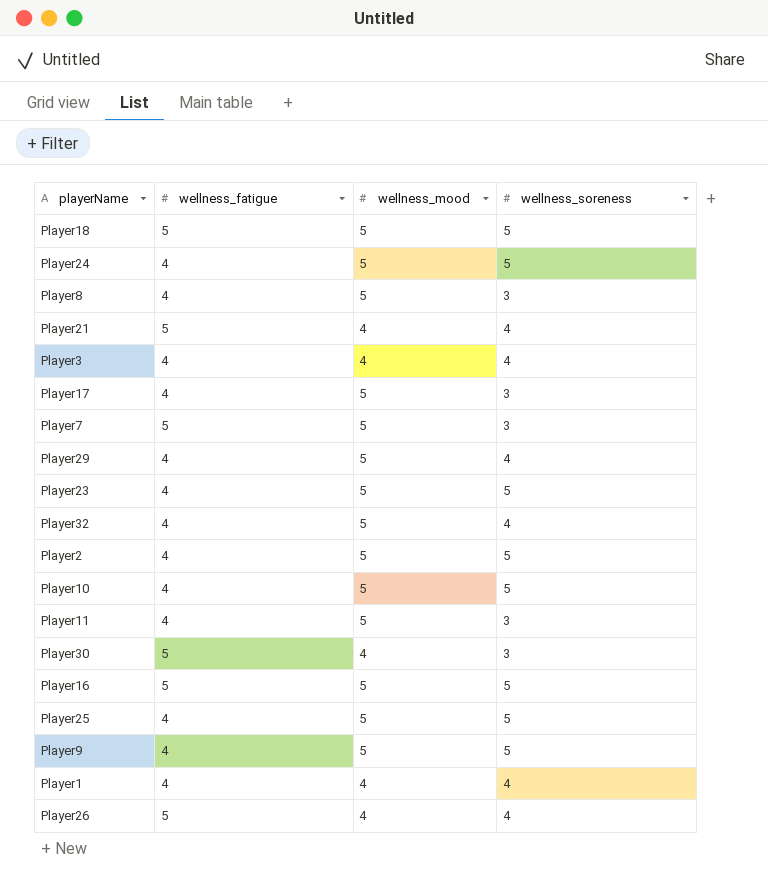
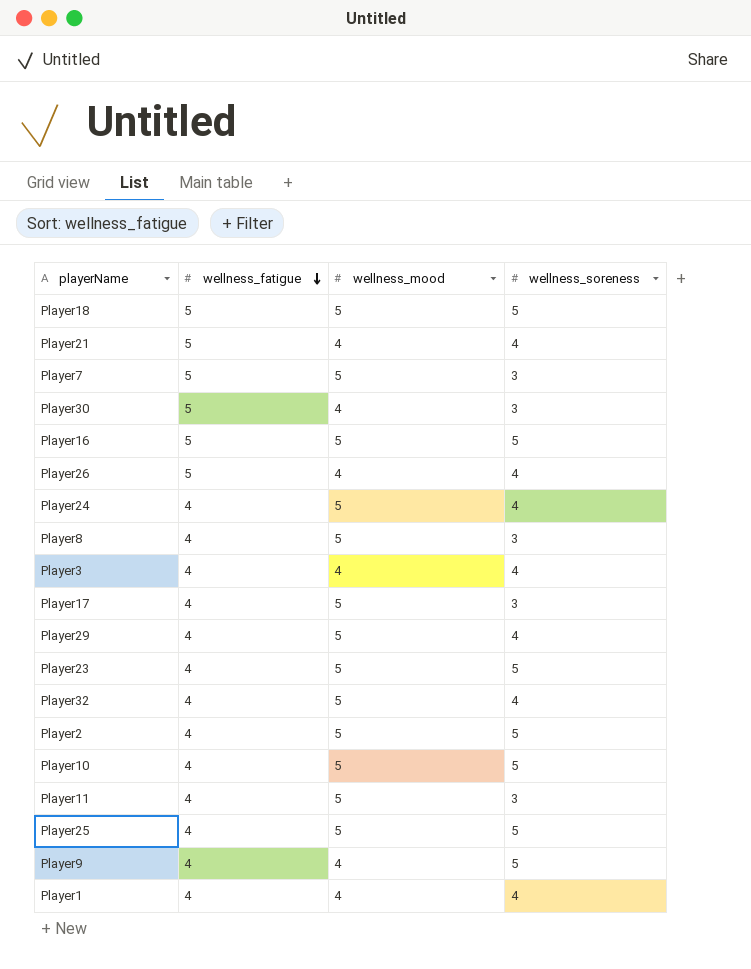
row order: none -> wellness_fatigue descending
Player24 | wellness_soreness: 5 -> 4
Player9 | wellness_mood: 5 -> 4

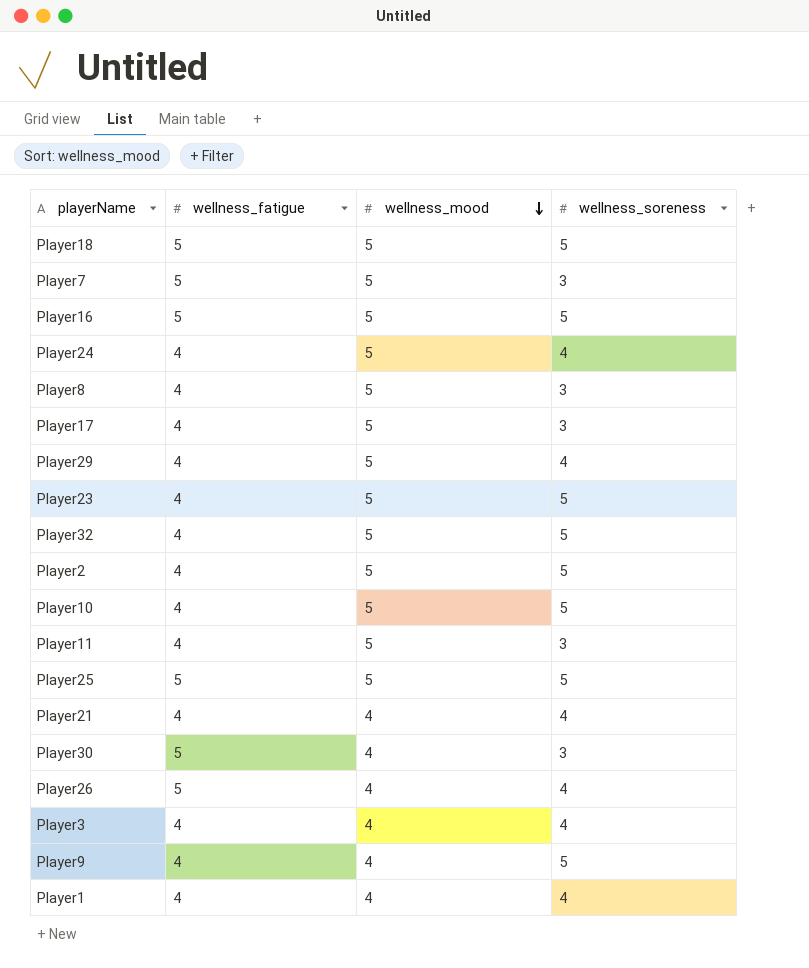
row order: wellness_fatigue descending -> wellness_mood descending
Player32 | wellness_soreness: 4 -> 5
Player25 | wellness_fatigue: 4 -> 5
Player21 | wellness_fatigue: 5 -> 4

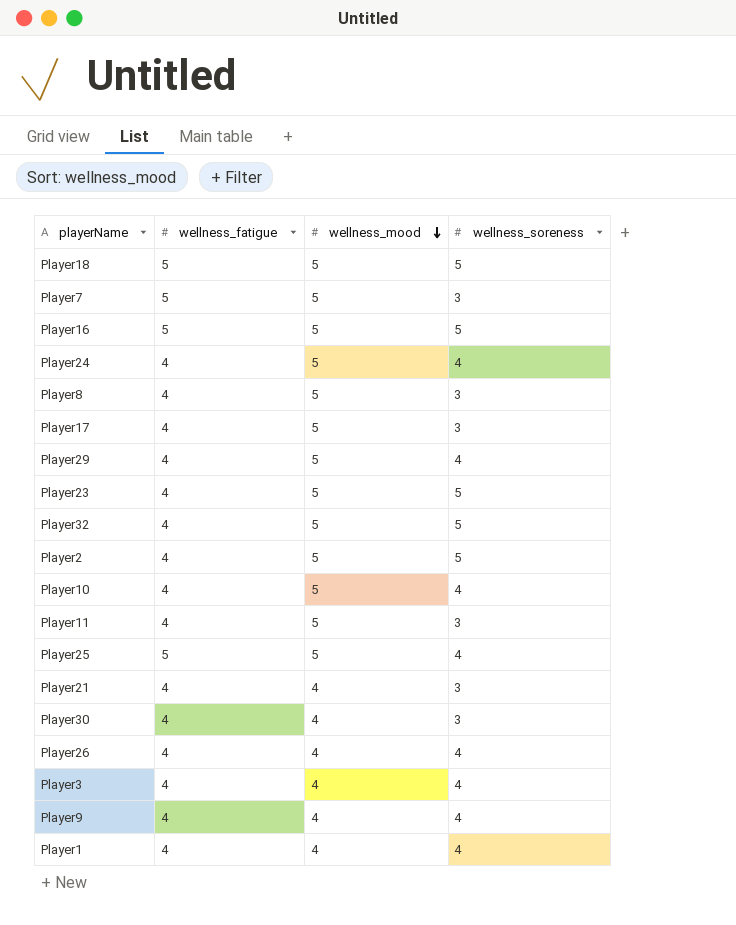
Player10 | wellness_soreness: 5 -> 4
Player25 | wellness_soreness: 5 -> 4
Player21 | wellness_soreness: 4 -> 3
Player30 | wellness_fatigue: 5 -> 4
Player26 | wellness_fatigue: 5 -> 4
Player9 | wellness_soreness: 5 -> 4

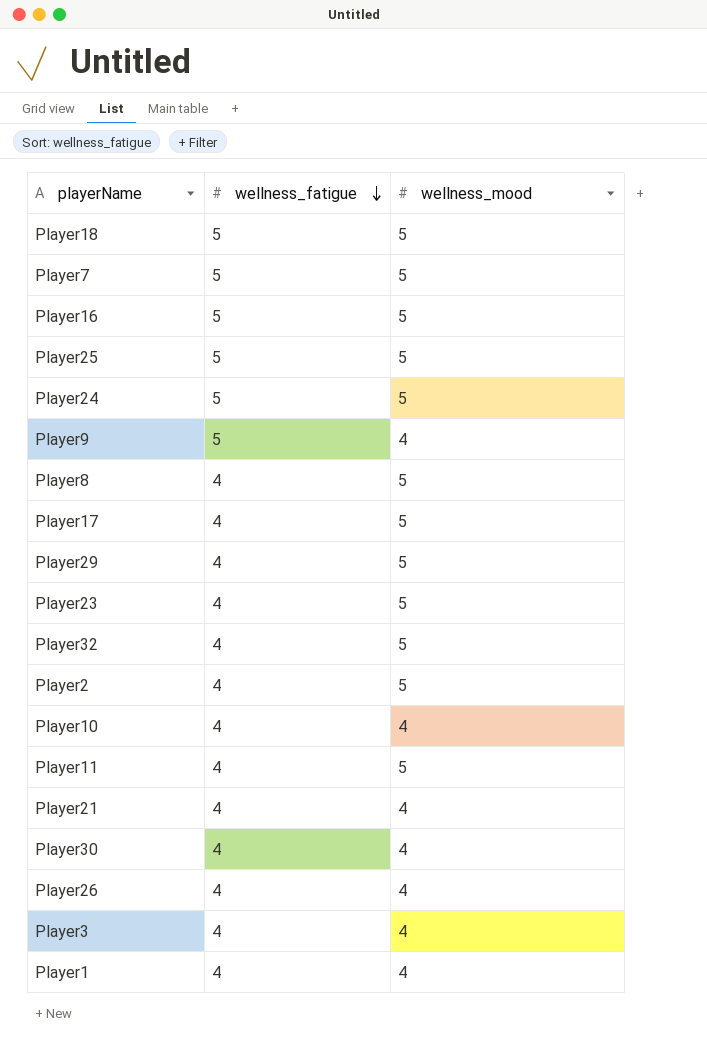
row order: wellness_mood descending -> wellness_fatigue descending
column wellness_soreness | position: 4 -> none
Player24 | wellness_fatigue: 4 -> 5
Player9 | wellness_fatigue: 4 -> 5
Player10 | wellness_mood: 5 -> 4

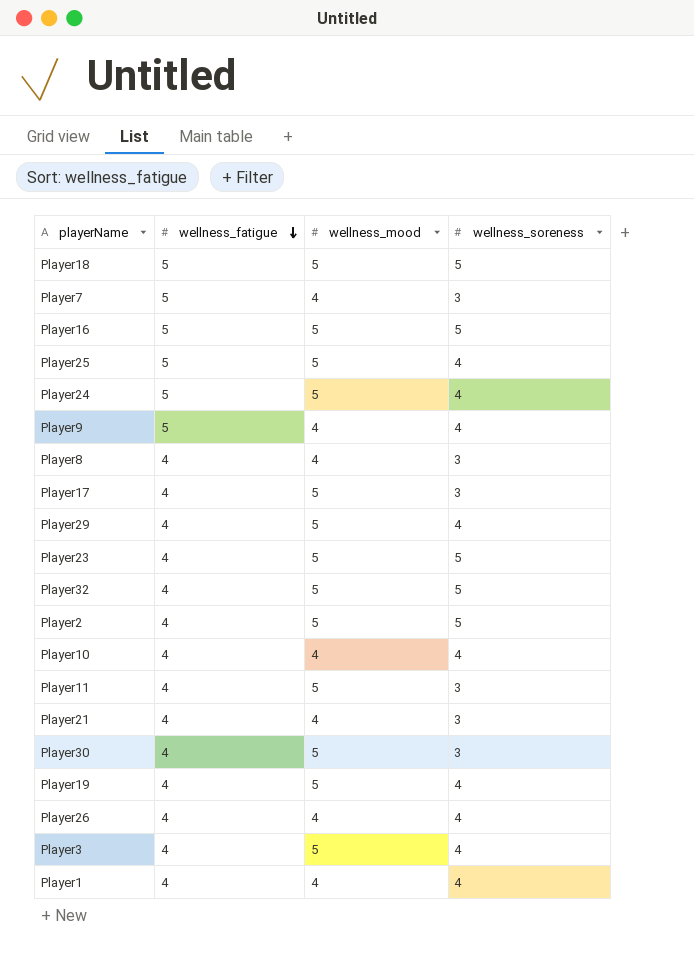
column wellness_soreness | position: none -> 4
Player7 | wellness_mood: 5 -> 4
Player8 | wellness_mood: 5 -> 4
Player30 | wellness_mood: 4 -> 5
row Player19: none -> 4 | 5 | 4
Player3 | wellness_mood: 4 -> 5

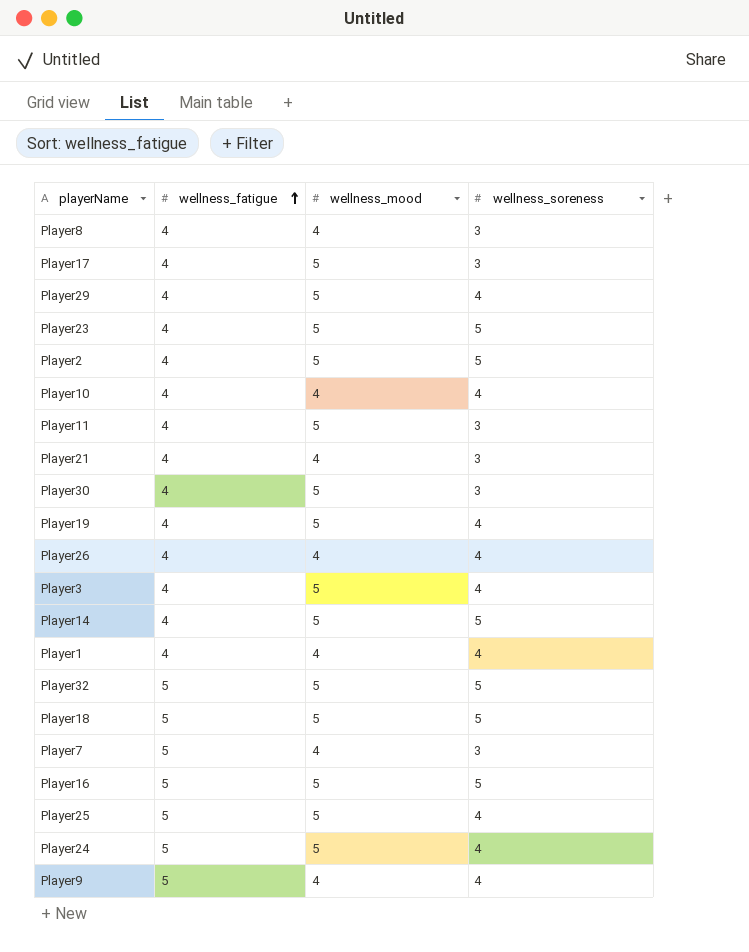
row order: wellness_fatigue descending -> wellness_fatigue ascending
row Player14: none -> 4 | 5 | 5
Player32 | wellness_fatigue: 4 -> 5

